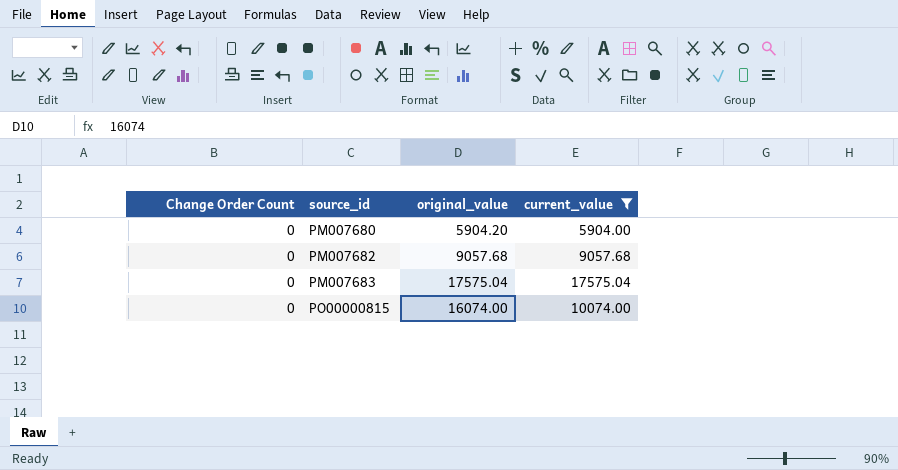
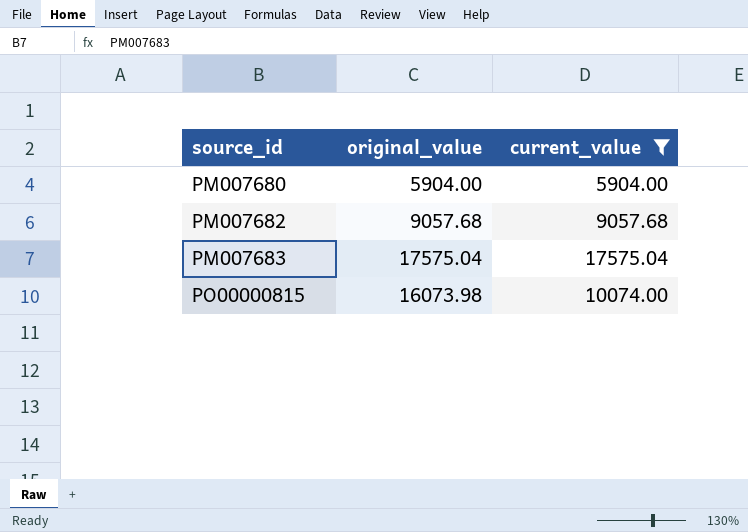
column Change Order Count | position: 1 -> none
PM007680 | original_value: 5904.20 -> 5904.00
PO00000815 | original_value: 16074.00 -> 16073.98

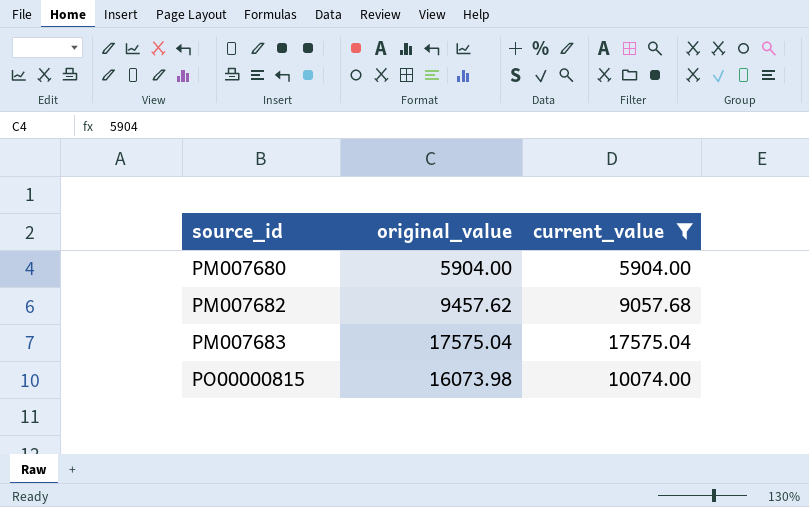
PM007682 | original_value: 9057.68 -> 9457.62

